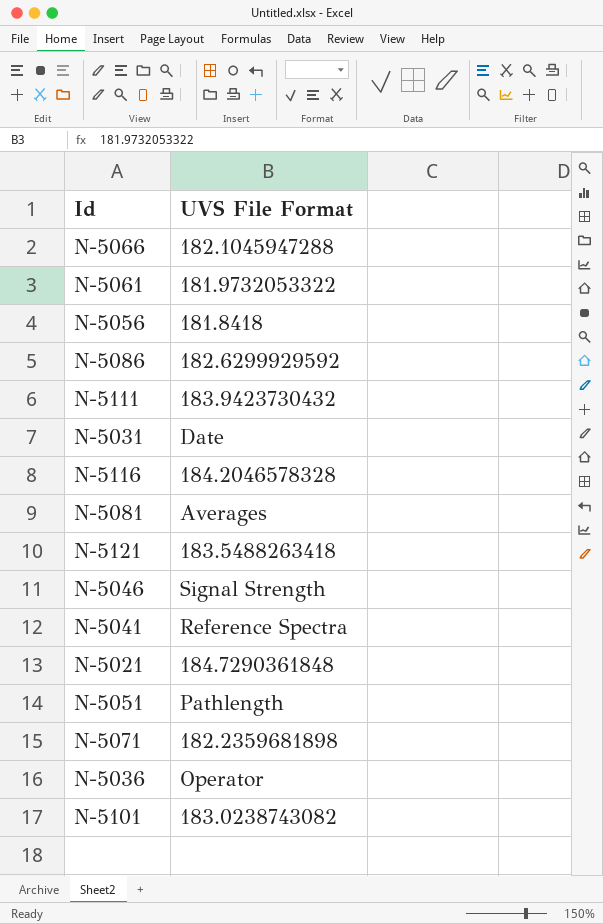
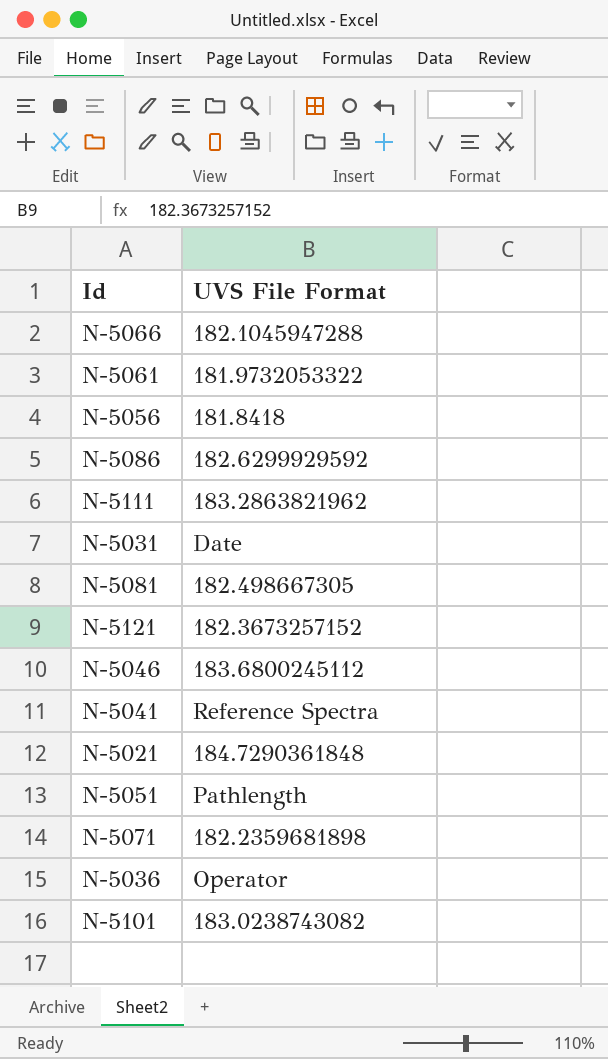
row N-5116: 184.2046578328 -> none
N-5111 | UVS File Format: 183.9423730432 -> 183.2863821962
N-5081 | UVS File Format: Averages -> 182.498667305
N-5121 | UVS File Format: 183.5488263418 -> 182.3673257152
N-5046 | UVS File Format: Signal Strength -> 183.6800245112

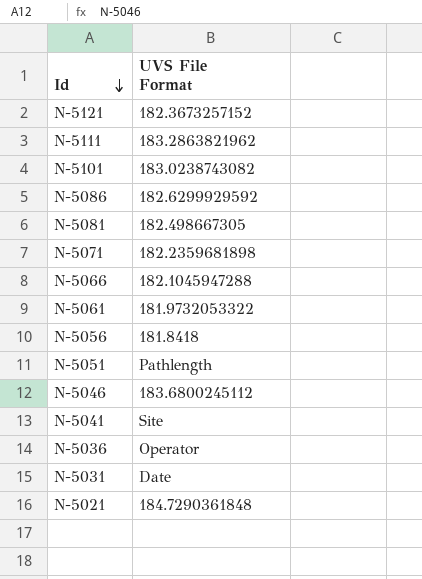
row order: none -> Id descending
N-5041 | UVS File Format: Reference Spectra -> Site

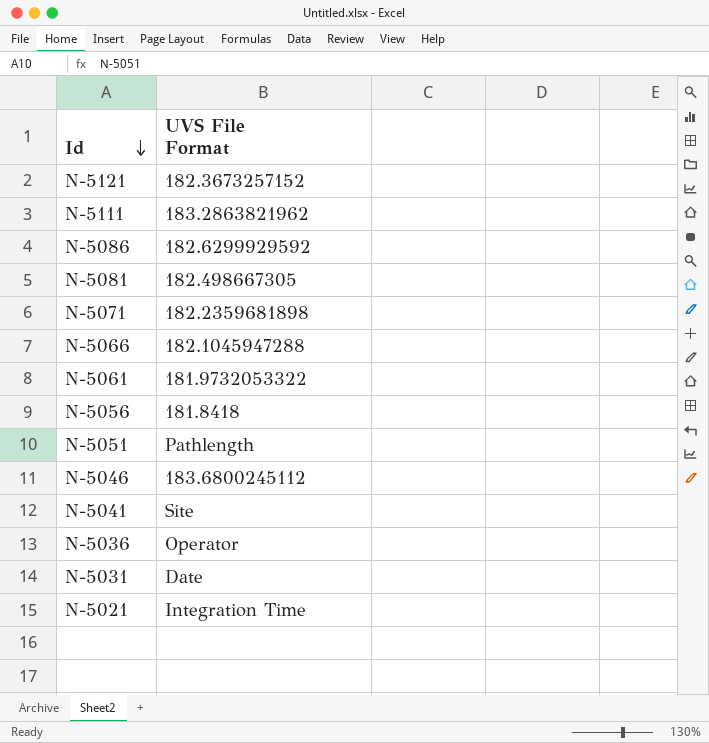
row N-5101: 183.0238743082 -> none
N-5021 | UVS File Format: 184.7290361848 -> Integration Time

